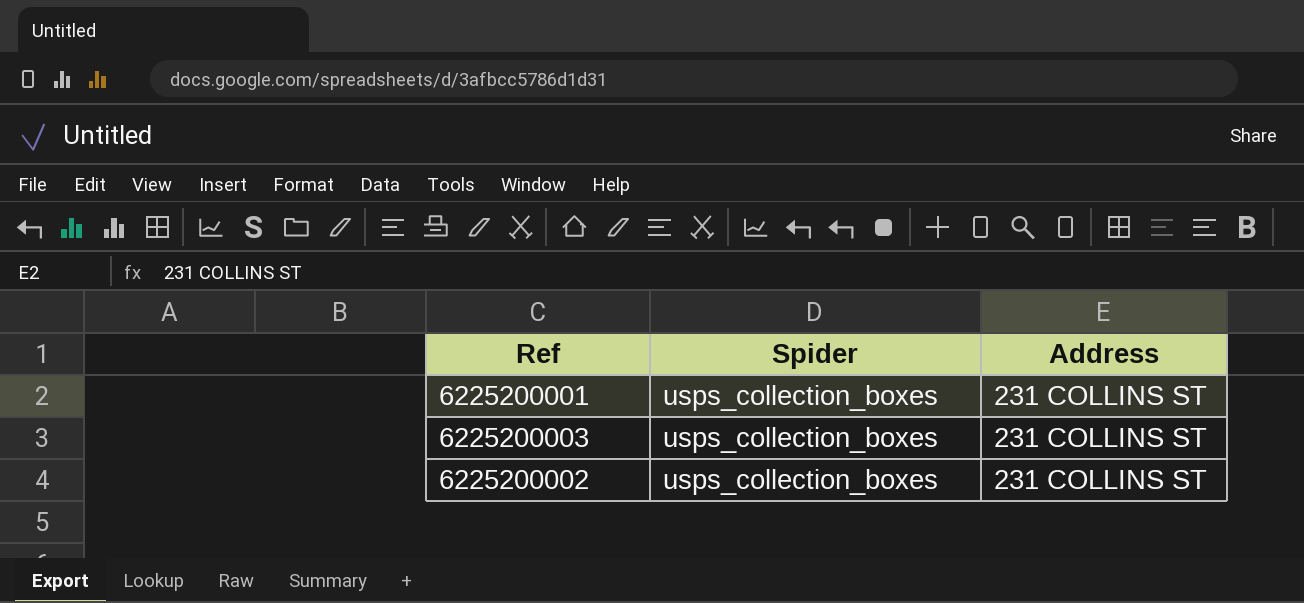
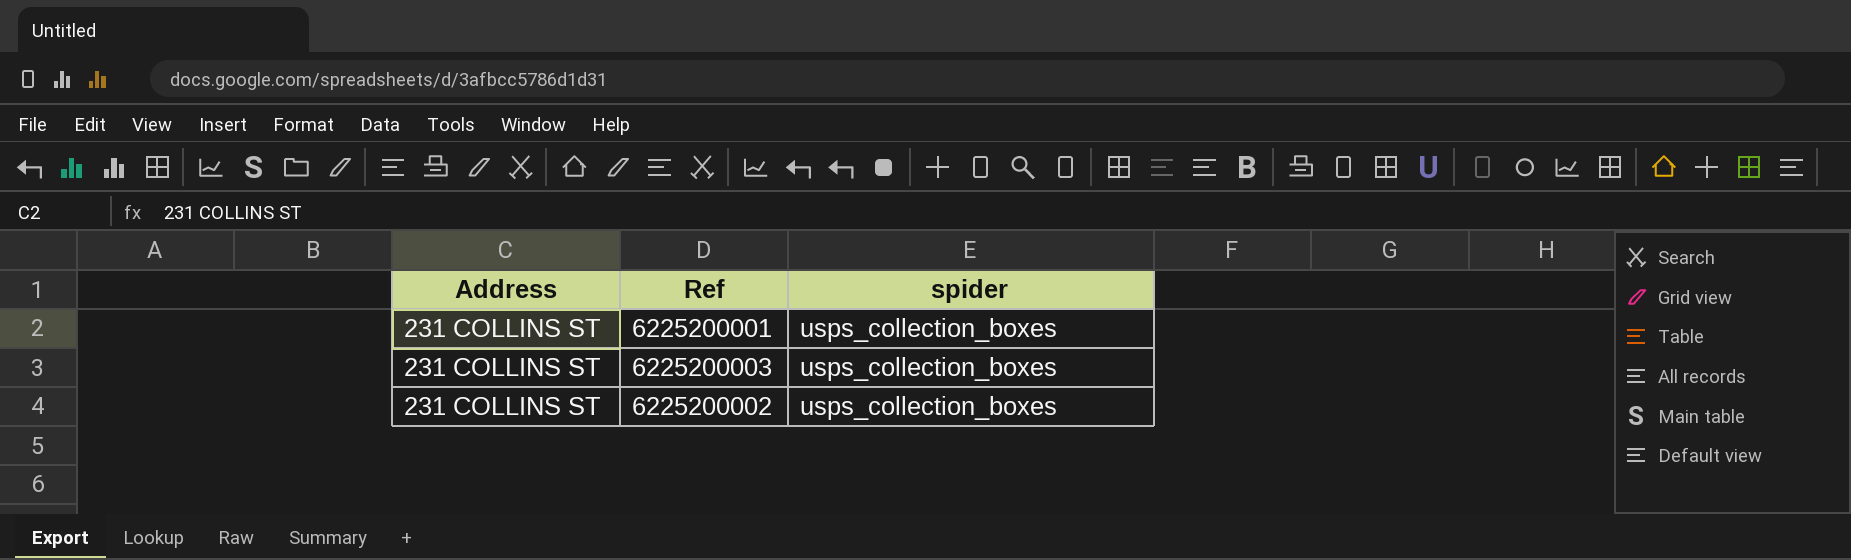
column Address | position: 3 -> 1
column name: Spider -> spider

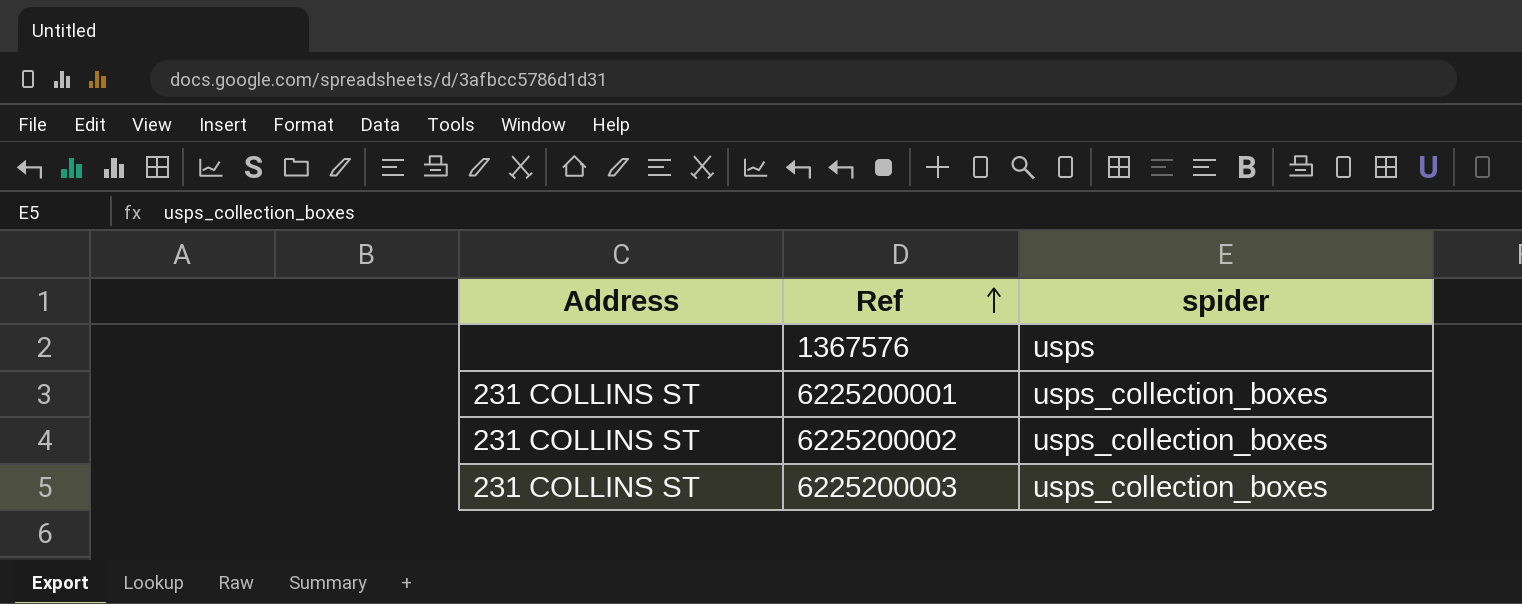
row order: none -> Ref ascending
row 1367576: none -> none | usps

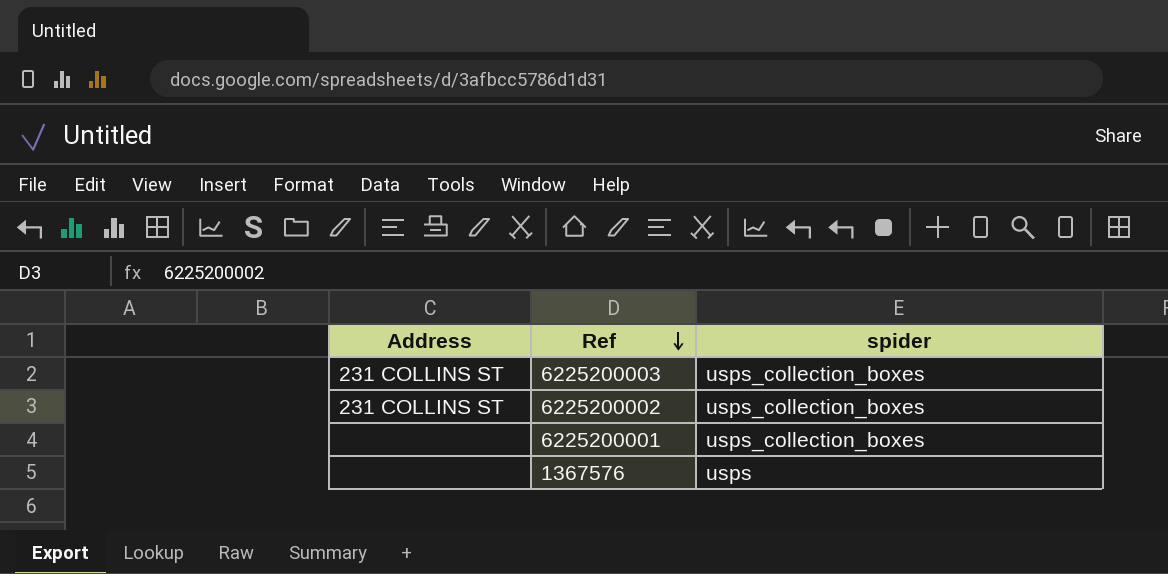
row order: Ref ascending -> Ref descending
6225200001 | Address: 231 COLLINS ST -> none

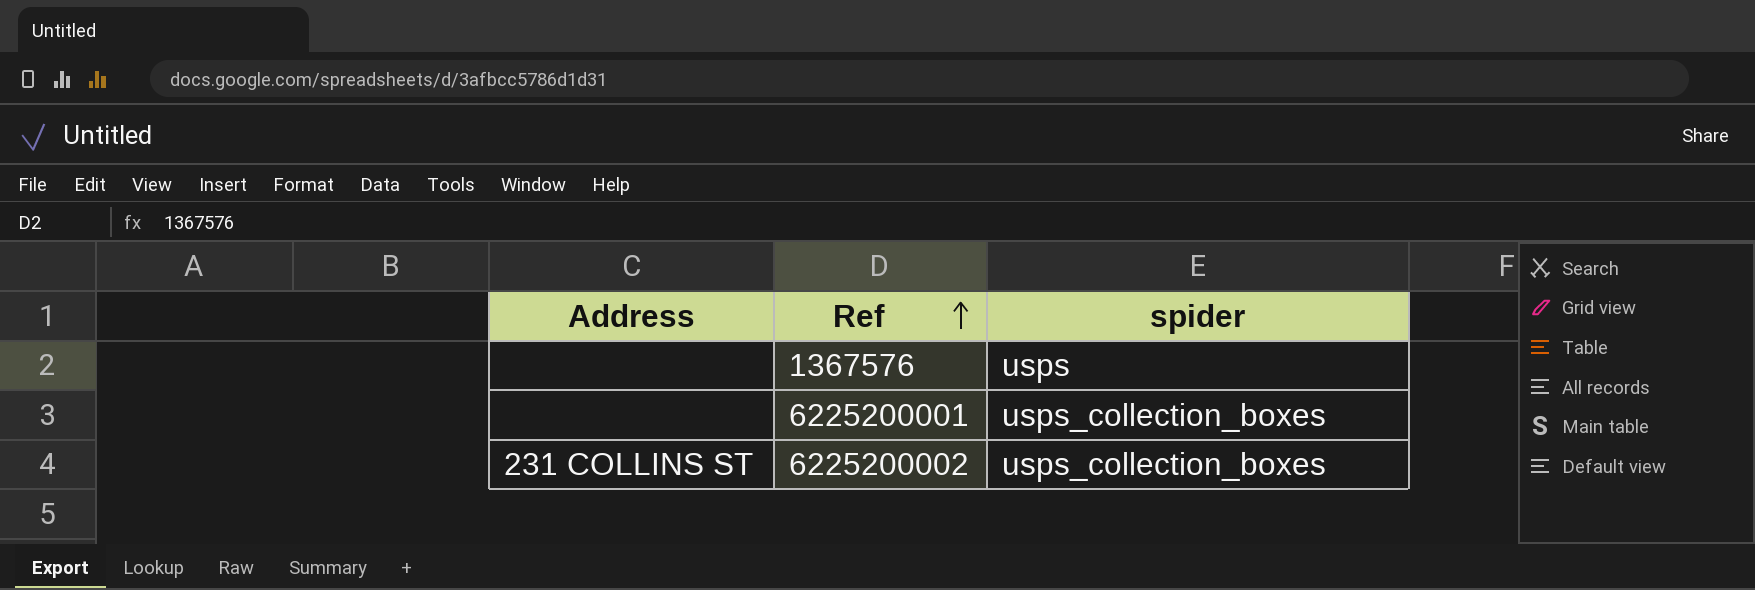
row order: Ref descending -> Ref ascending
row 6225200003: 231 COLLINS ST | usps_collection_boxes -> none

